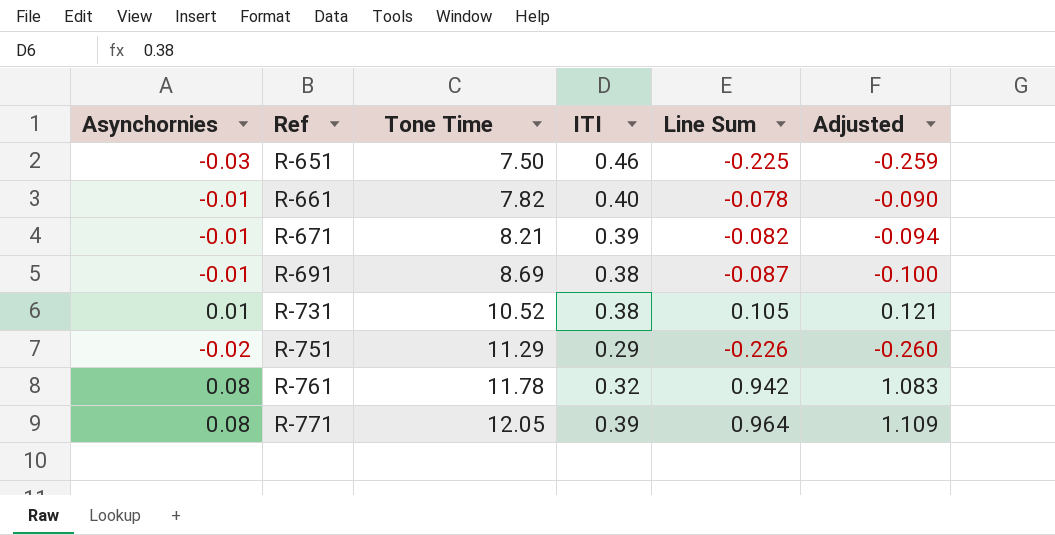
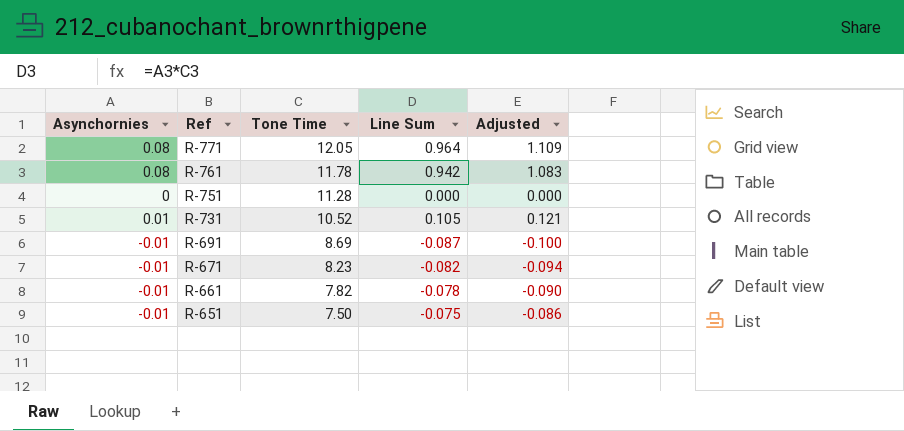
row order: Ref ascending -> Ref descending
column ITI | position: 4 -> none
R-751 | Asynchornies: -0.02 -> 0
R-751 | Tone Time: 11.29 -> 11.28
R-751 | Line Sum: -0.226 -> 0.000
R-751 | Adjusted: -0.260 -> 0.000
R-671 | Tone Time: 8.21 -> 8.23
R-651 | Asynchornies: -0.03 -> -0.01
R-651 | Line Sum: -0.225 -> -0.075
R-651 | Adjusted: -0.259 -> -0.086

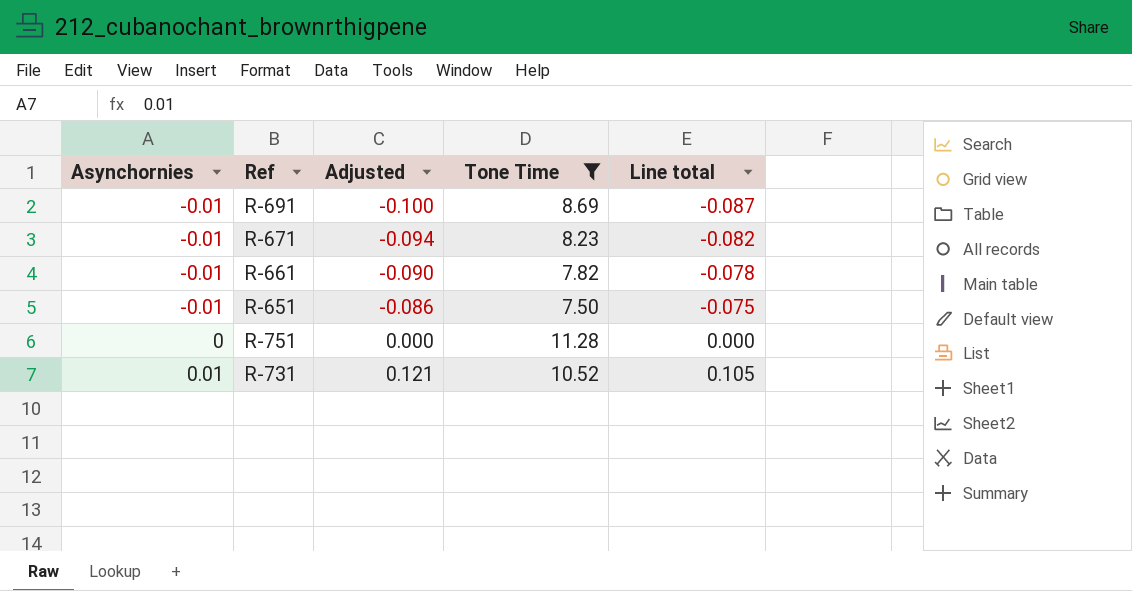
filter: none -> Tone Time <= 11.28
row order: Ref descending -> Asynchornies ascending
column Adjusted | position: 5 -> 3
column name: Line Sum -> Line total

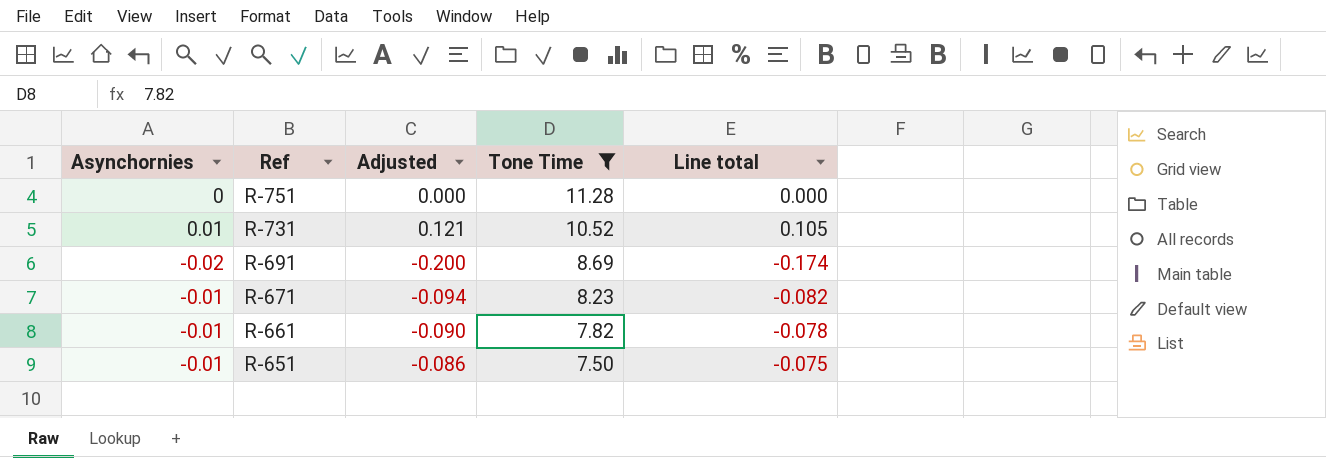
row order: Asynchornies ascending -> Ref descending
R-691 | Asynchornies: -0.01 -> -0.02
R-691 | Adjusted: -0.100 -> -0.200
R-691 | Line total: -0.087 -> -0.174

